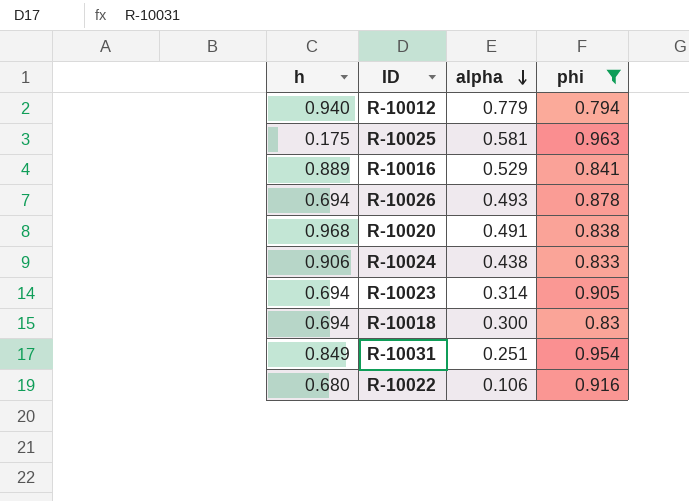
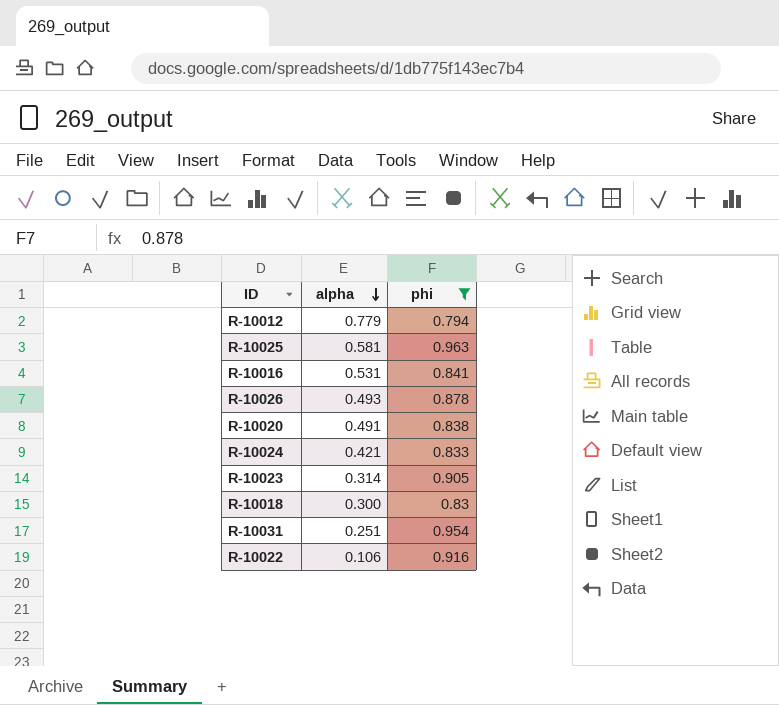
column h | position: 1 -> none
R-10016 | alpha: 0.529 -> 0.531
R-10024 | alpha: 0.438 -> 0.421

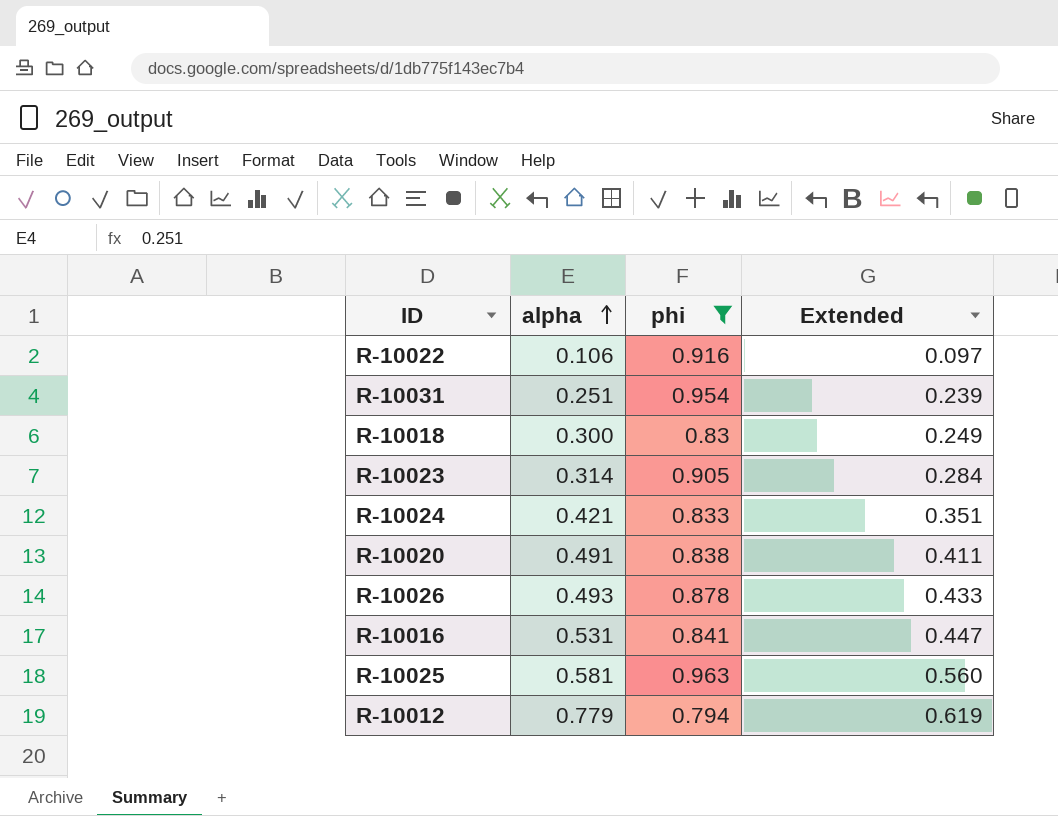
row order: alpha descending -> alpha ascending
column Extended | formula: none -> [alpha] * [phi]

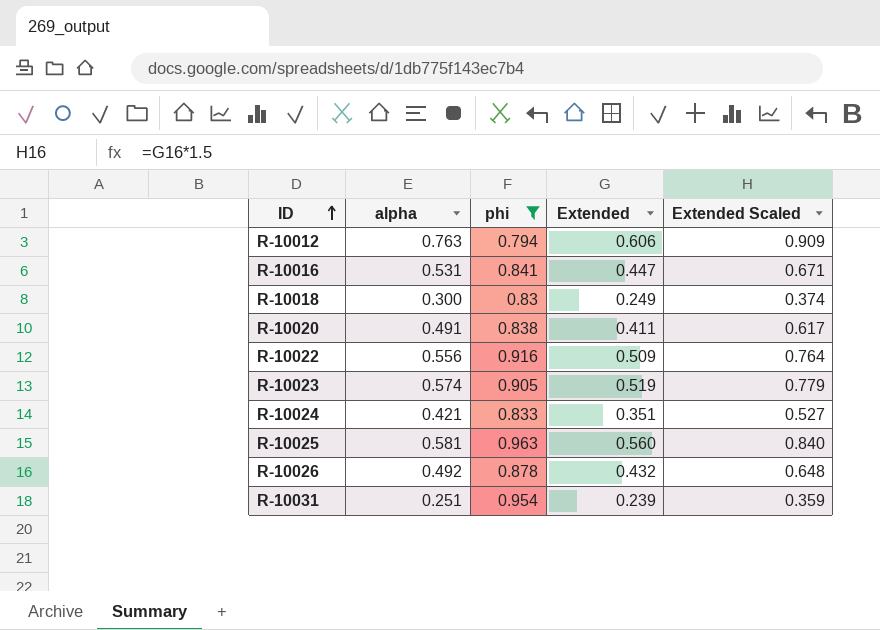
row order: alpha ascending -> ID ascending
column Extended Scaled | formula: none -> [Extended] * 1.5
R-10012 | alpha: 0.779 -> 0.763
R-10012 | Extended: 0.619 -> 0.606
R-10022 | alpha: 0.106 -> 0.556
R-10022 | Extended: 0.097 -> 0.509
R-10023 | alpha: 0.314 -> 0.574
R-10023 | Extended: 0.284 -> 0.519
R-10026 | alpha: 0.493 -> 0.492
R-10026 | Extended: 0.433 -> 0.432

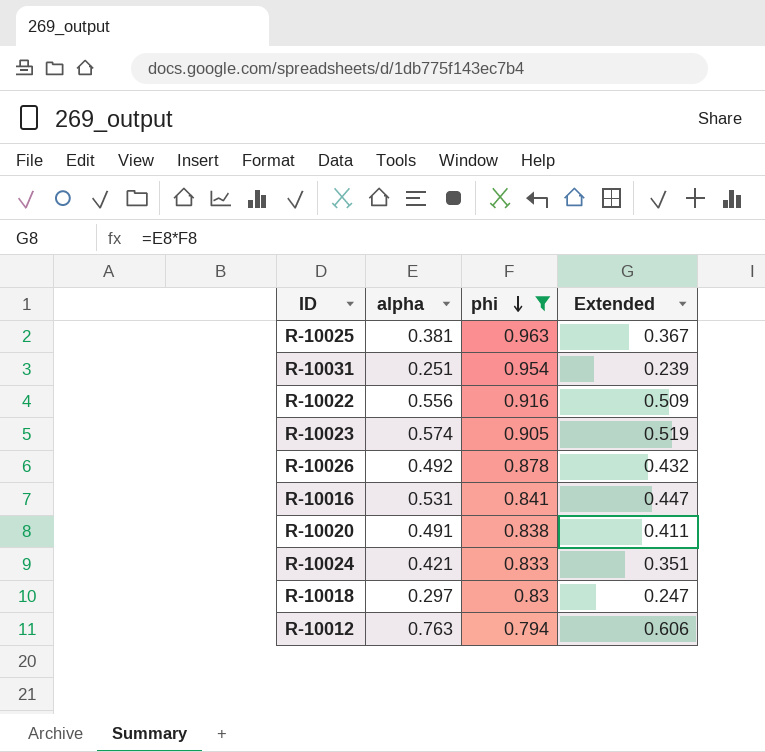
row order: ID ascending -> phi descending
column Extended Scaled | formula: [Extended] * 1.5 -> none
R-10025 | alpha: 0.581 -> 0.381
R-10025 | Extended: 0.560 -> 0.367
R-10018 | alpha: 0.300 -> 0.297
R-10018 | Extended: 0.249 -> 0.247

